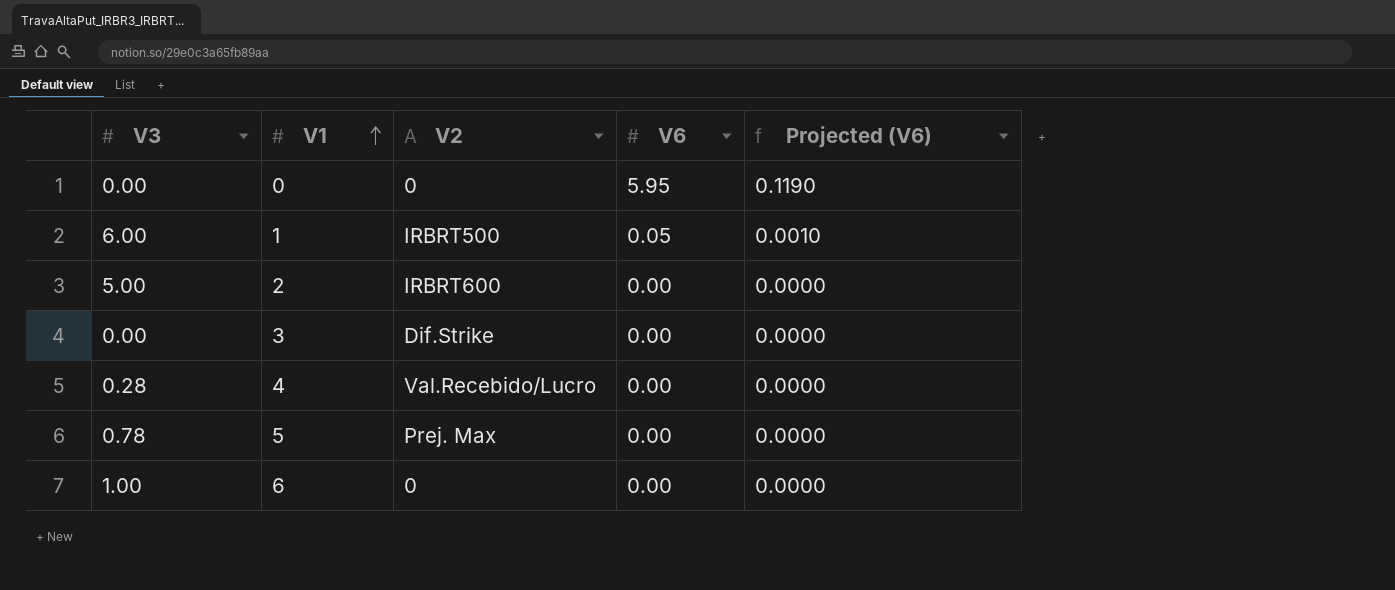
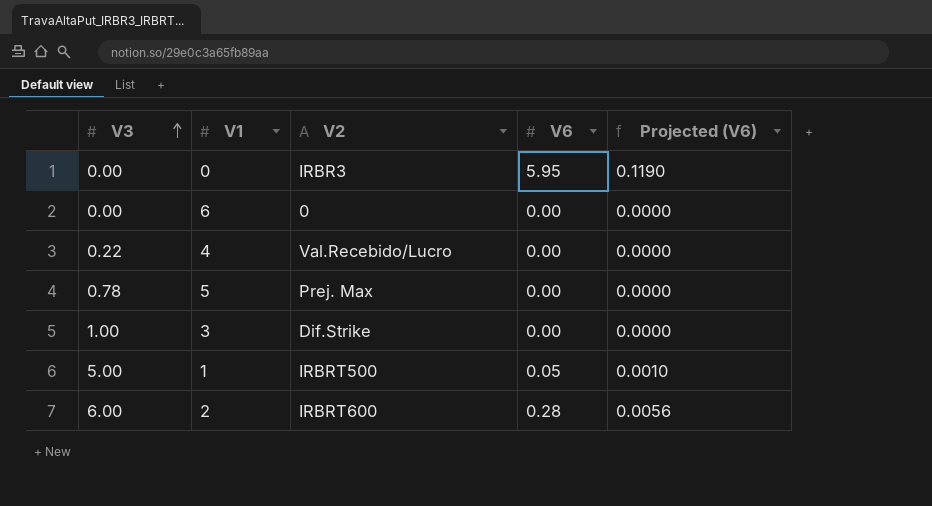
row order: V1 ascending -> V3 ascending
0 | V2: 0 -> IRBR3
6 | V3: 1.00 -> 0.00
4 | V3: 0.28 -> 0.22
3 | V3: 0.00 -> 1.00
1 | V3: 6.00 -> 5.00
2 | V3: 5.00 -> 6.00
2 | V6: 0.00 -> 0.28
2 | Projected (V6): 0.0000 -> 0.0056

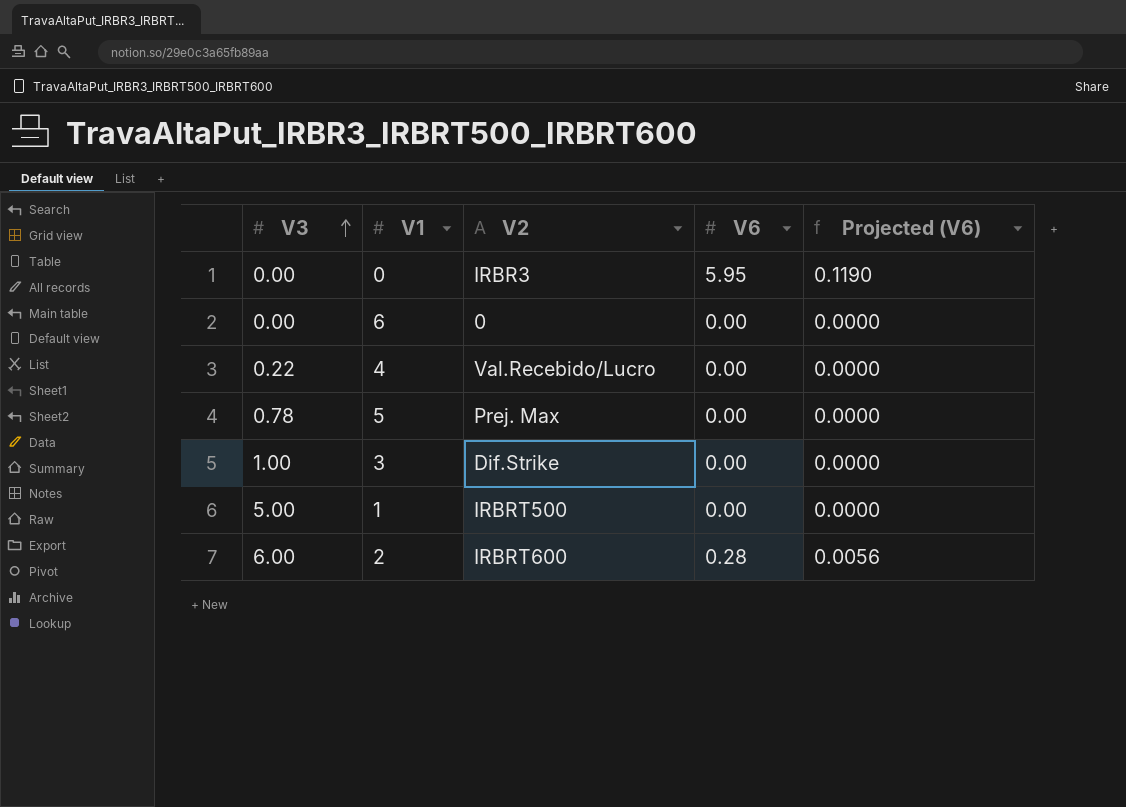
1 | V6: 0.05 -> 0.00
1 | Projected (V6): 0.0010 -> 0.0000

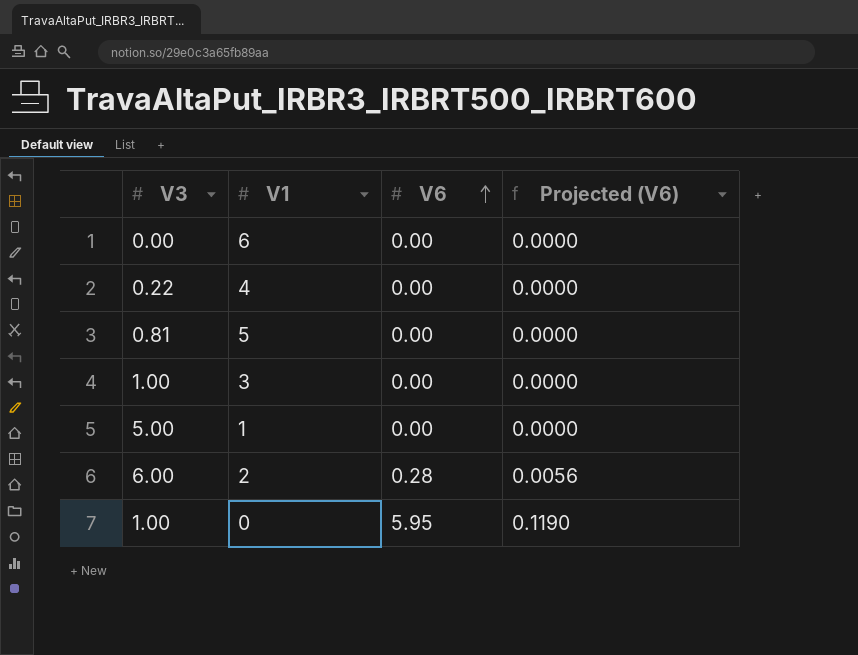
row order: V3 ascending -> V6 ascending
column V2 | position: 3 -> none
5 | V3: 0.78 -> 0.81
0 | V3: 0.00 -> 1.00

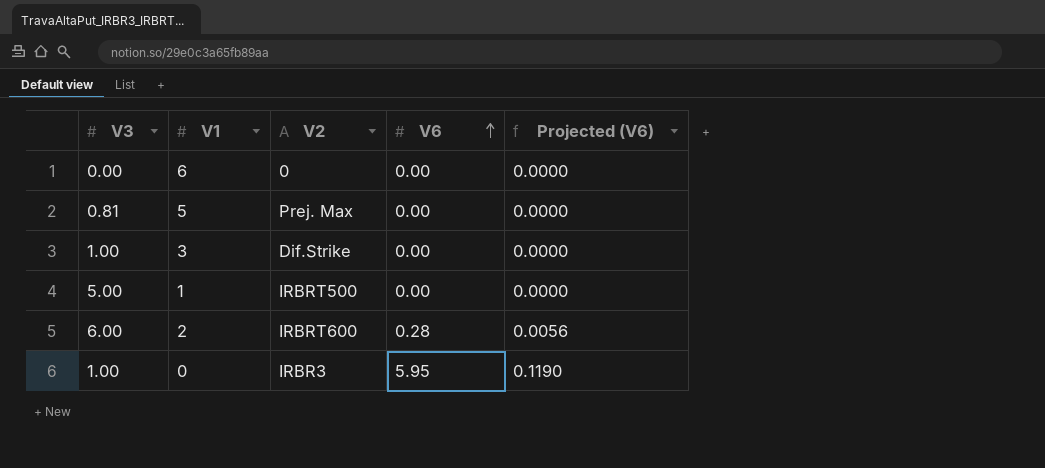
column V2 | position: none -> 3
row 4: 0.22 | 0.00 | 0.0000 -> none

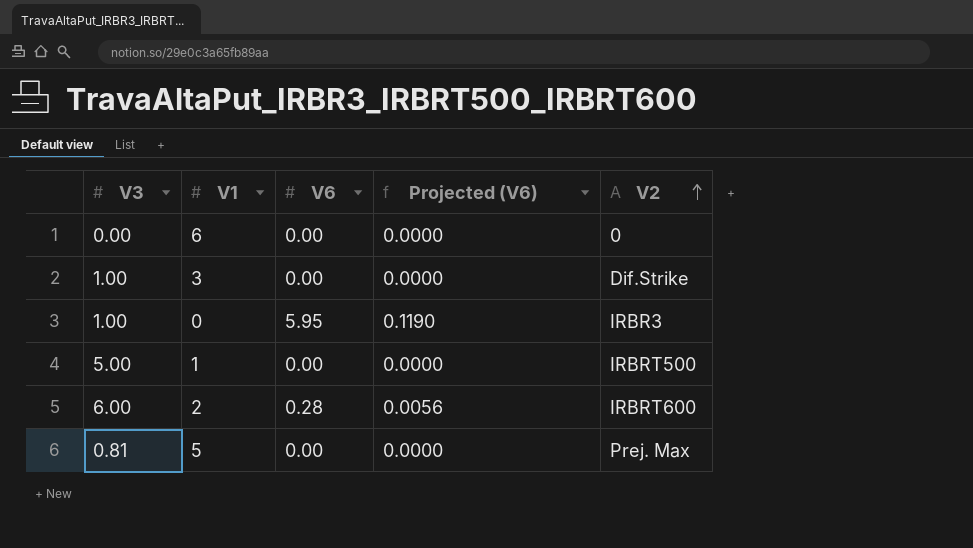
row order: V6 ascending -> V2 ascending
column V2 | position: 3 -> 5

